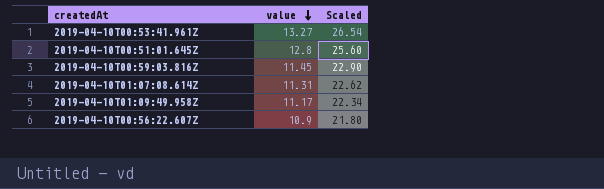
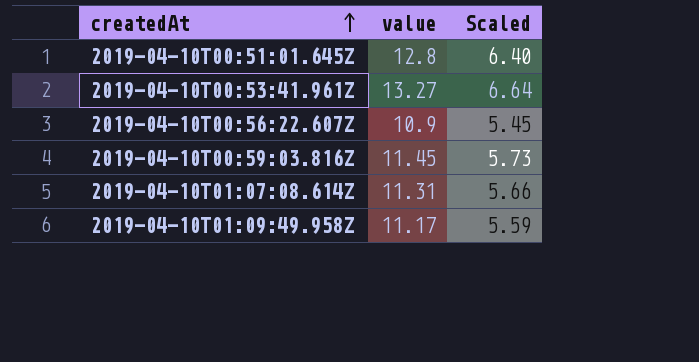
row order: value descending -> createdAt ascending
column Scaled | formula: [value] * 2 -> [value] * 0.5

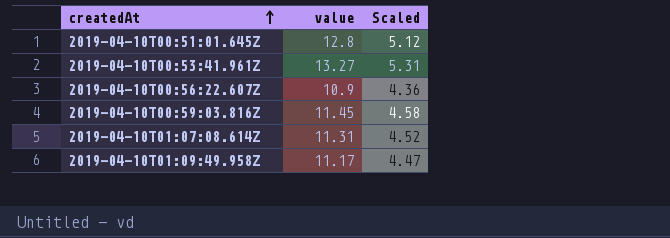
column Scaled | formula: [value] * 0.5 -> [value] * 0.4

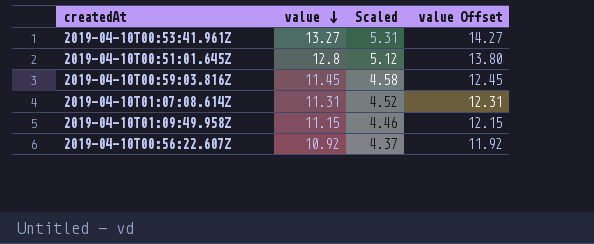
row order: createdAt ascending -> value descending
column value Offset | formula: none -> [value] + 1
2019-04-10T01:09:49.958Z | value: 11.17 -> 11.15
2019-04-10T01:09:49.958Z | Scaled: 4.47 -> 4.46
2019-04-10T00:56:22.607Z | value: 10.9 -> 10.92
2019-04-10T00:56:22.607Z | Scaled: 4.36 -> 4.37

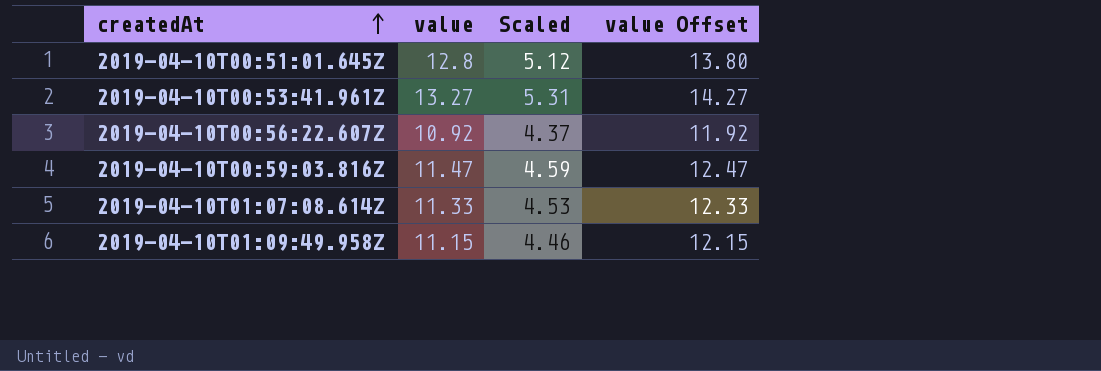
row order: value descending -> createdAt ascending
2019-04-10T00:59:03.816Z | value: 11.45 -> 11.47
2019-04-10T00:59:03.816Z | Scaled: 4.58 -> 4.59
2019-04-10T00:59:03.816Z | value Offset: 12.45 -> 12.47
2019-04-10T01:07:08.614Z | value: 11.31 -> 11.33
2019-04-10T01:07:08.614Z | Scaled: 4.52 -> 4.53
2019-04-10T01:07:08.614Z | value Offset: 12.31 -> 12.33

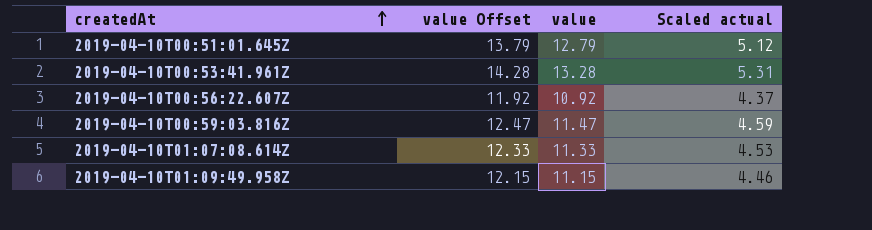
column value Offset | position: 4 -> 2
column name: Scaled -> Scaled actual
2019-04-10T00:51:01.645Z | value Offset: 13.80 -> 13.79
2019-04-10T00:51:01.645Z | value: 12.8 -> 12.79
2019-04-10T00:53:41.961Z | value Offset: 14.27 -> 14.28
2019-04-10T00:53:41.961Z | value: 13.27 -> 13.28

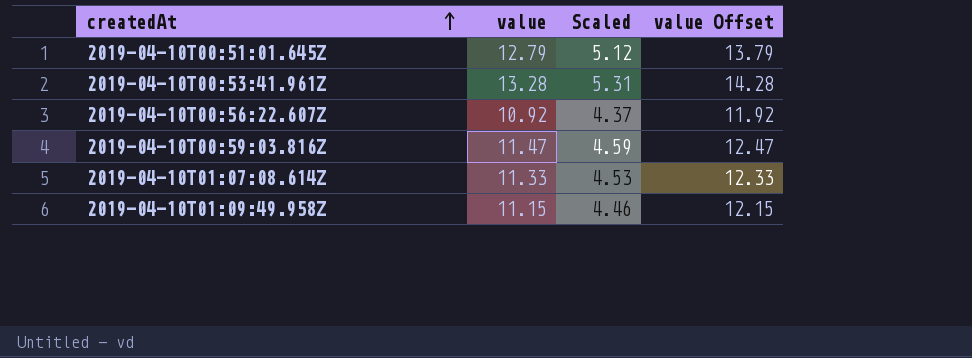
column name: Scaled actual -> Scaled
column value Offset | position: 2 -> 4

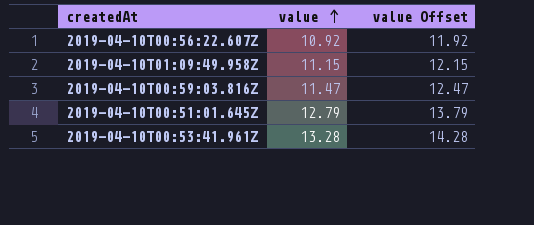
row order: createdAt ascending -> value ascending
column Scaled | formula: [value] * 0.4 -> none
row 2019-04-10T01:07:08.614Z: 11.33 | 4.53 | 12.33 -> none

